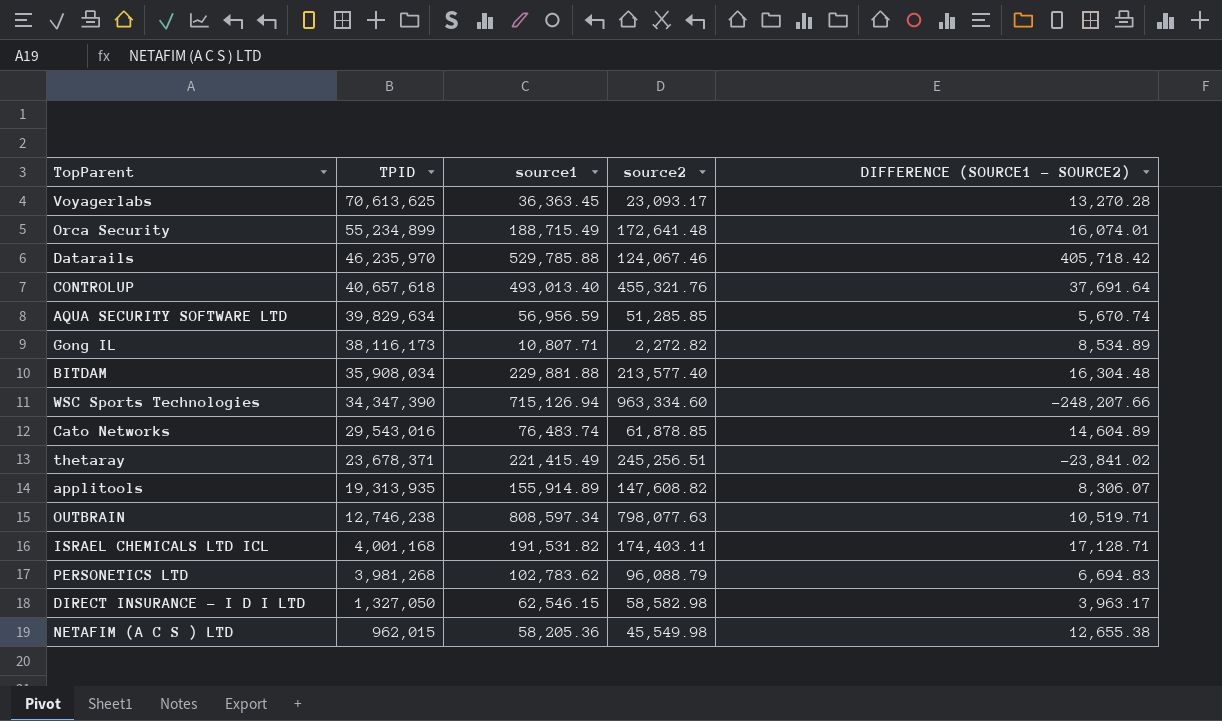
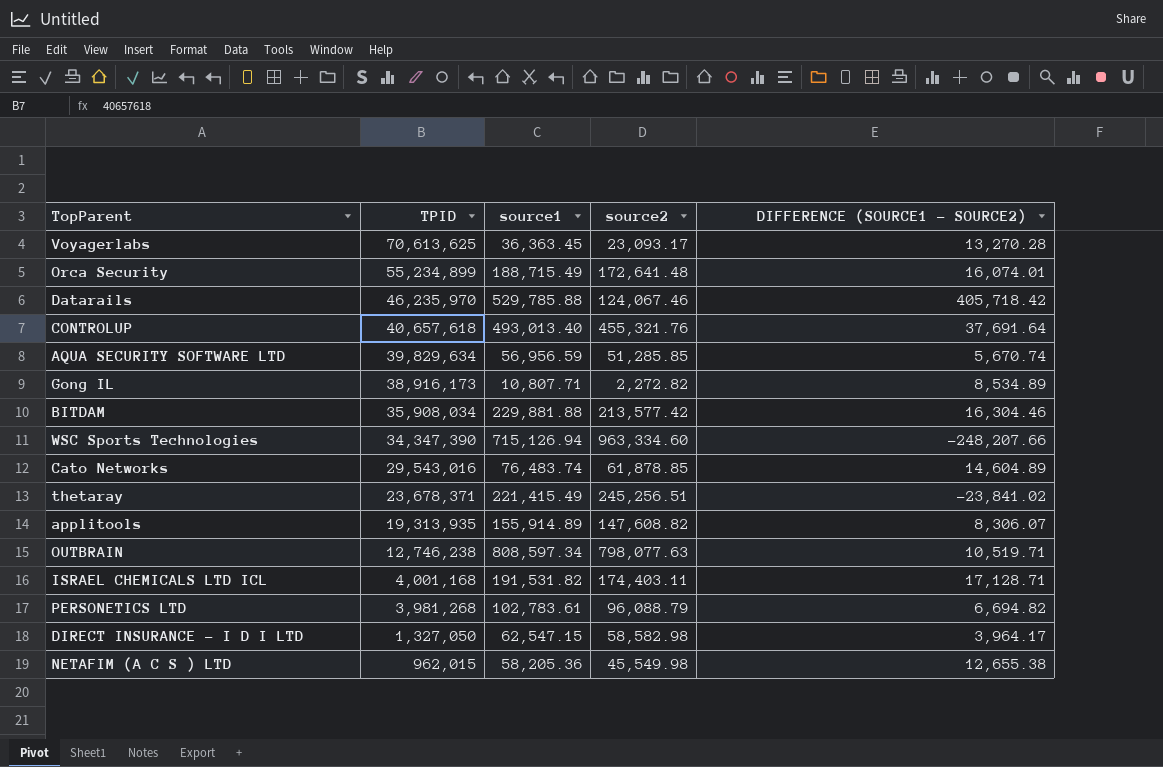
Gong IL | TPID: 38,116,173 -> 38,916,173
BITDAM | source2: 213,577.40 -> 213,577.42
BITDAM | DIFFERENCE (SOURCE1 - SOURCE2): 16,304.48 -> 16,304.46
PERSONETICS LTD | source1: 102,783.62 -> 102,783.61
PERSONETICS LTD | DIFFERENCE (SOURCE1 - SOURCE2): 6,694.83 -> 6,694.82
DIRECT INSURANCE - I D I LTD | source1: 62,546.15 -> 62,547.15
DIRECT INSURANCE - I D I LTD | DIFFERENCE (SOURCE1 - SOURCE2): 3,963.17 -> 3,964.17

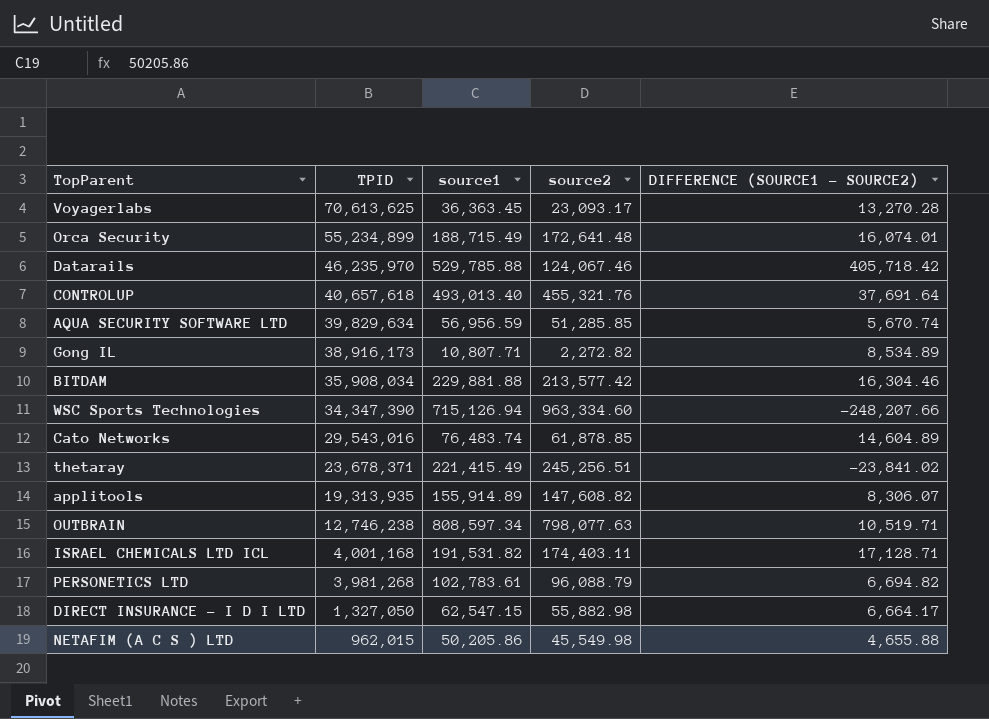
DIRECT INSURANCE - I D I LTD | source2: 58,582.98 -> 55,882.98
DIRECT INSURANCE - I D I LTD | DIFFERENCE (SOURCE1 - SOURCE2): 3,964.17 -> 6,664.17
NETAFIM (A C S ) LTD | source1: 58,205.36 -> 50,205.86
NETAFIM (A C S ) LTD | DIFFERENCE (SOURCE1 - SOURCE2): 12,655.38 -> 4,655.88

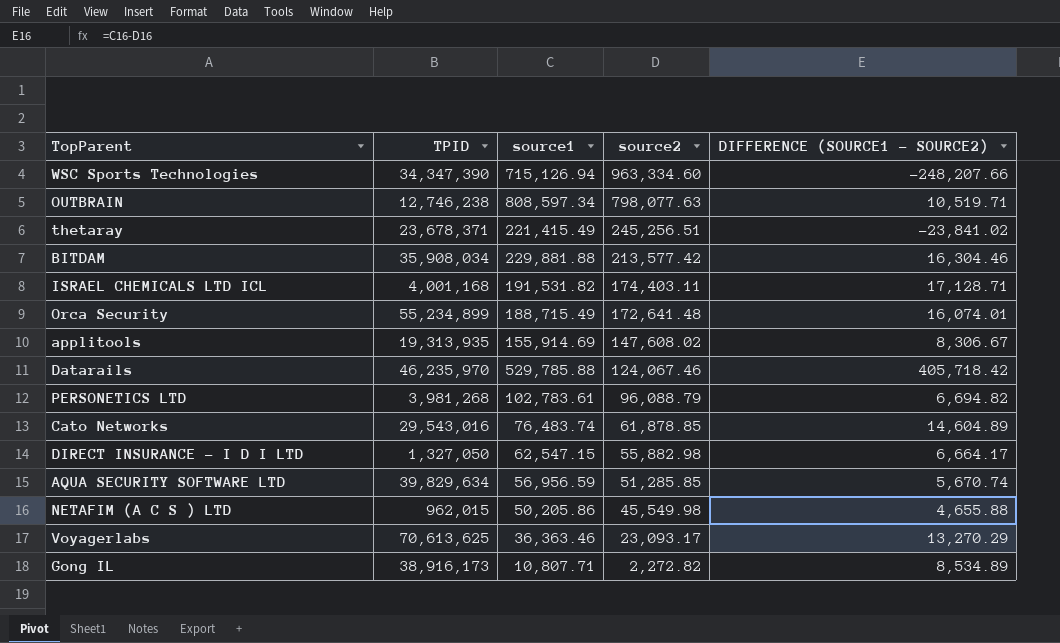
row order: TPID descending -> source2 descending
row CONTROLUP: 40,657,618 | 493,013.40 | 455,321.76 | 37,691.64 -> none
applitools | source1: 155,914.89 -> 155,914.69
applitools | source2: 147,608.82 -> 147,608.02
applitools | DIFFERENCE (SOURCE1 - SOURCE2): 8,306.07 -> 8,306.67
Voyagerlabs | source1: 36,363.45 -> 36,363.46
Voyagerlabs | DIFFERENCE (SOURCE1 - SOURCE2): 13,270.28 -> 13,270.29

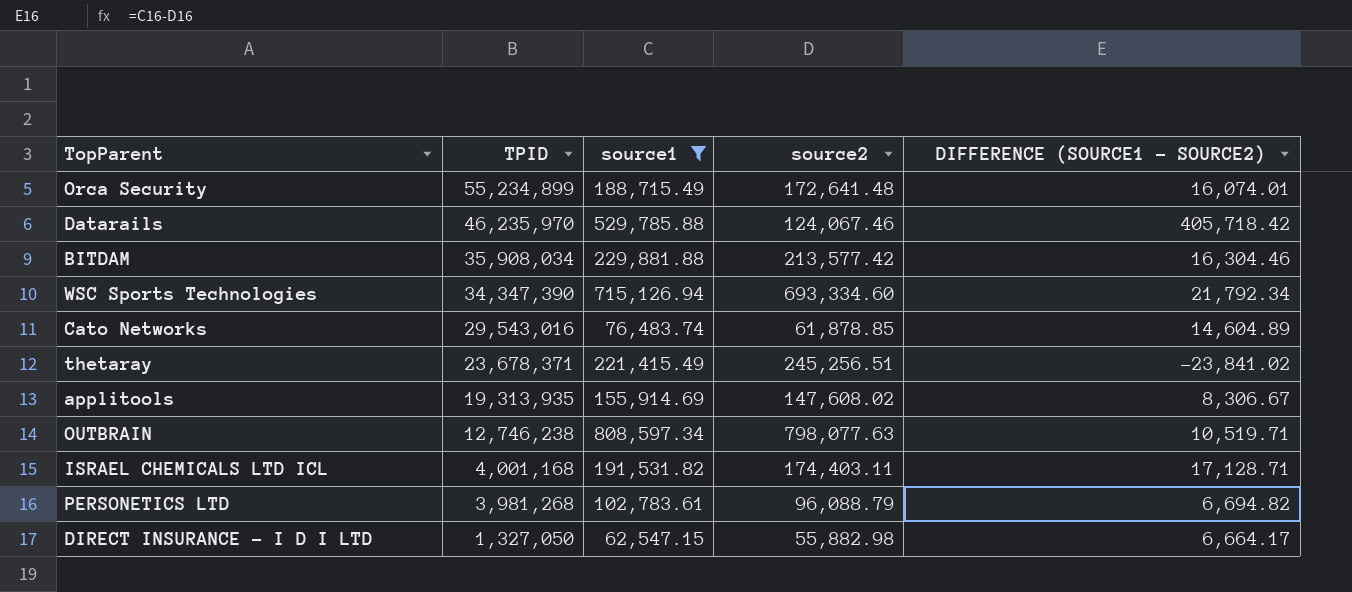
filter: none -> source1 >= 62,547.15
row order: source2 descending -> TPID descending
WSC Sports Technologies | source2: 963,334.60 -> 693,334.60
WSC Sports Technologies | DIFFERENCE (SOURCE1 - SOURCE2): -248,207.66 -> 21,792.34

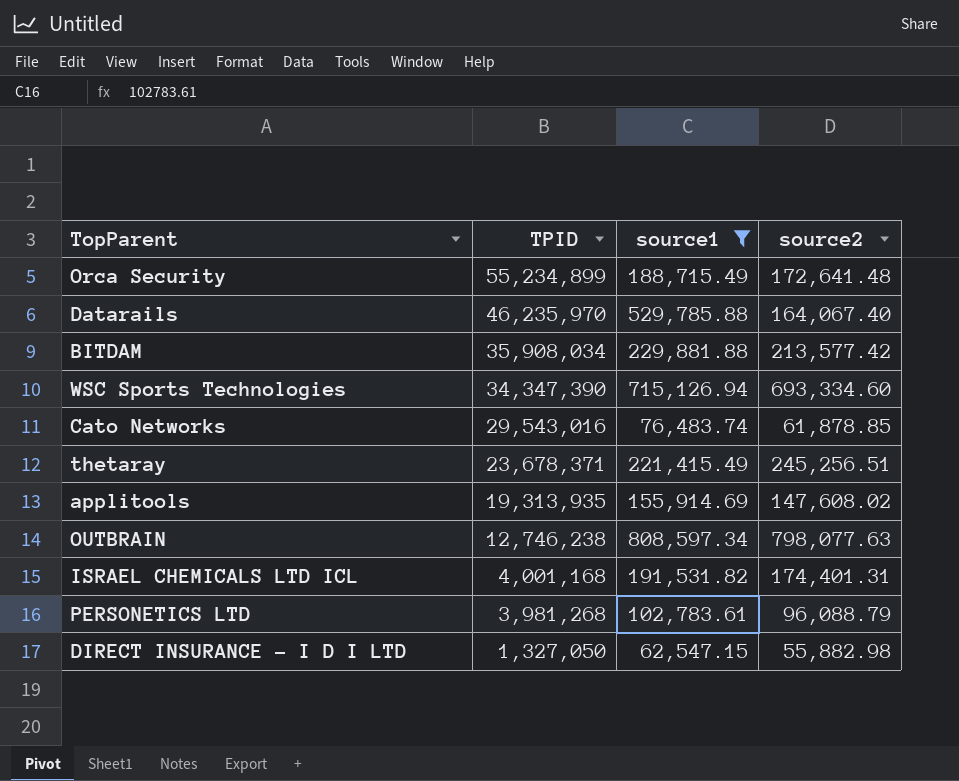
column DIFFERENCE (SOURCE1 - SOURCE2) | formula: [source1] - [source2] -> none
Datarails | source2: 124,067.46 -> 164,067.40
ISRAEL CHEMICALS LTD ICL | source2: 174,403.11 -> 174,401.31

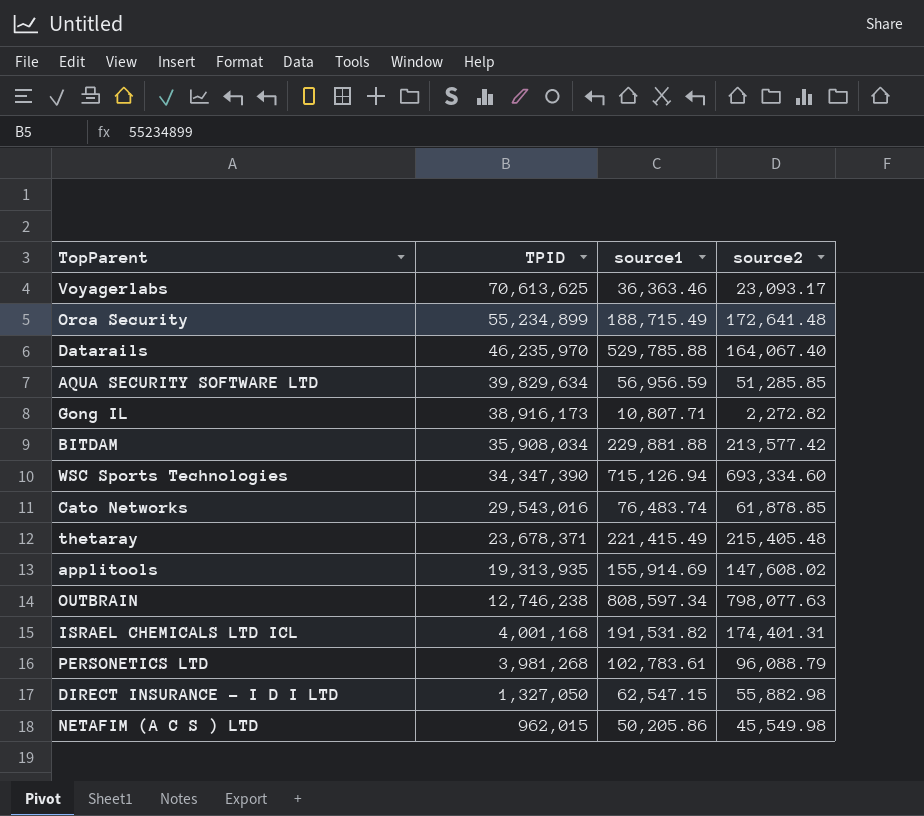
filter: source1 >= 62,547.15 -> none
thetaray | source2: 245,256.51 -> 215,405.48

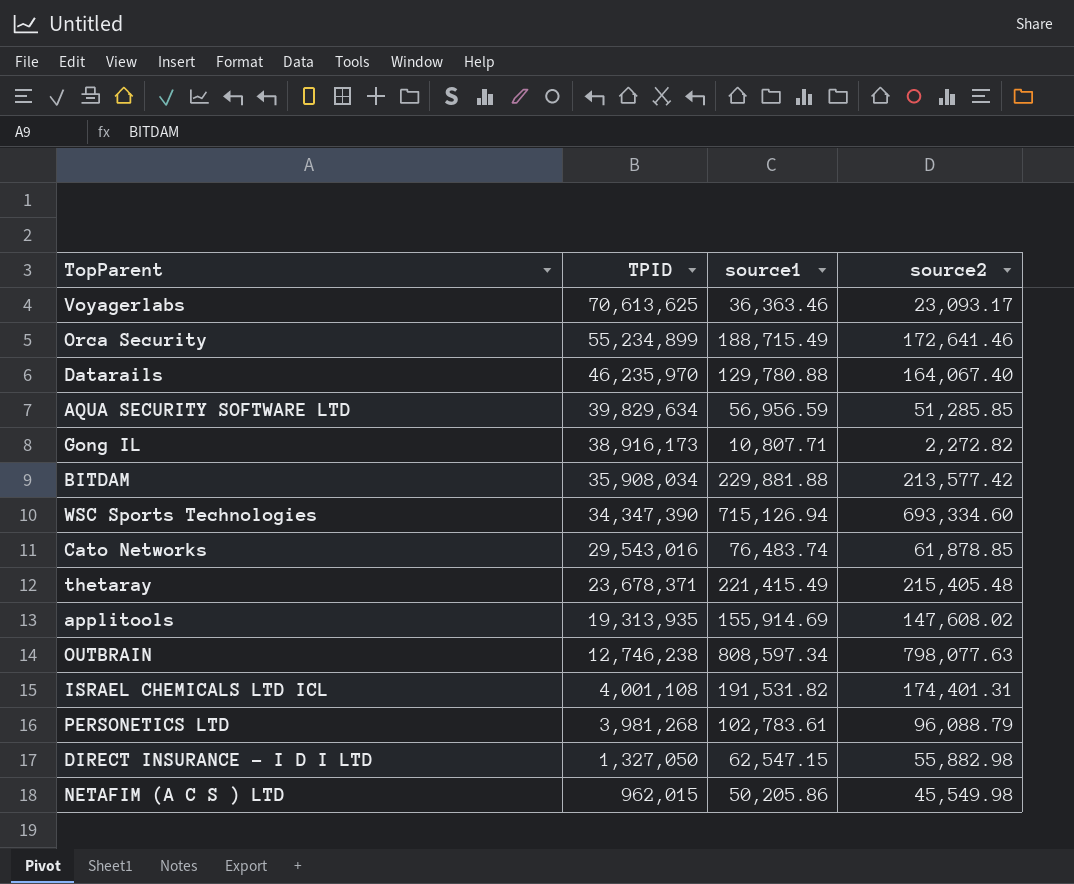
Orca Security | source2: 172,641.48 -> 172,641.46
Datarails | source1: 529,785.88 -> 129,780.88
ISRAEL CHEMICALS LTD ICL | TPID: 4,001,168 -> 4,001,108

